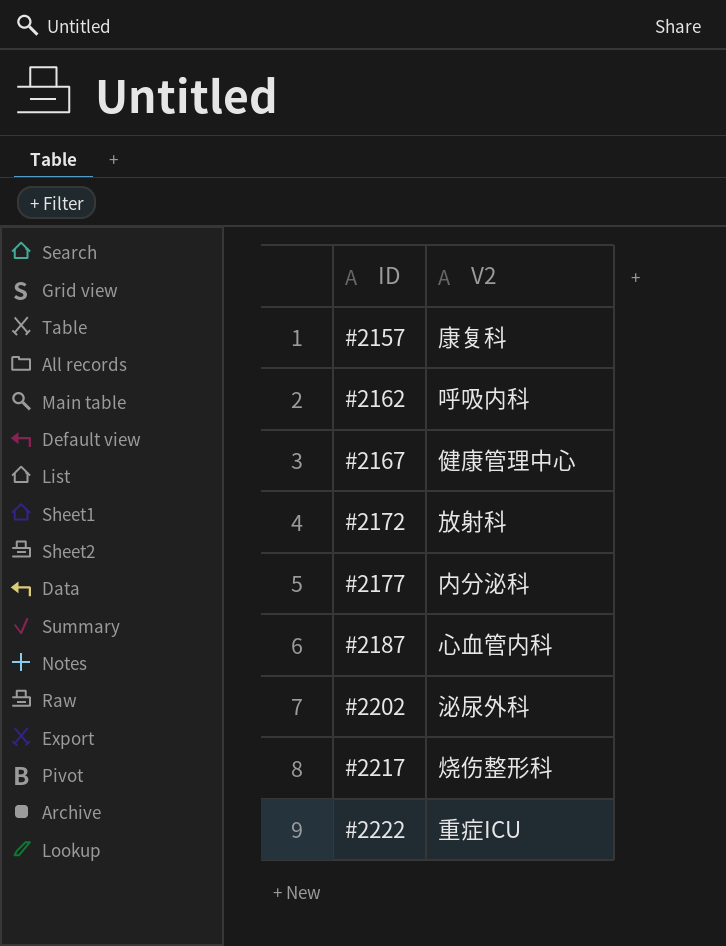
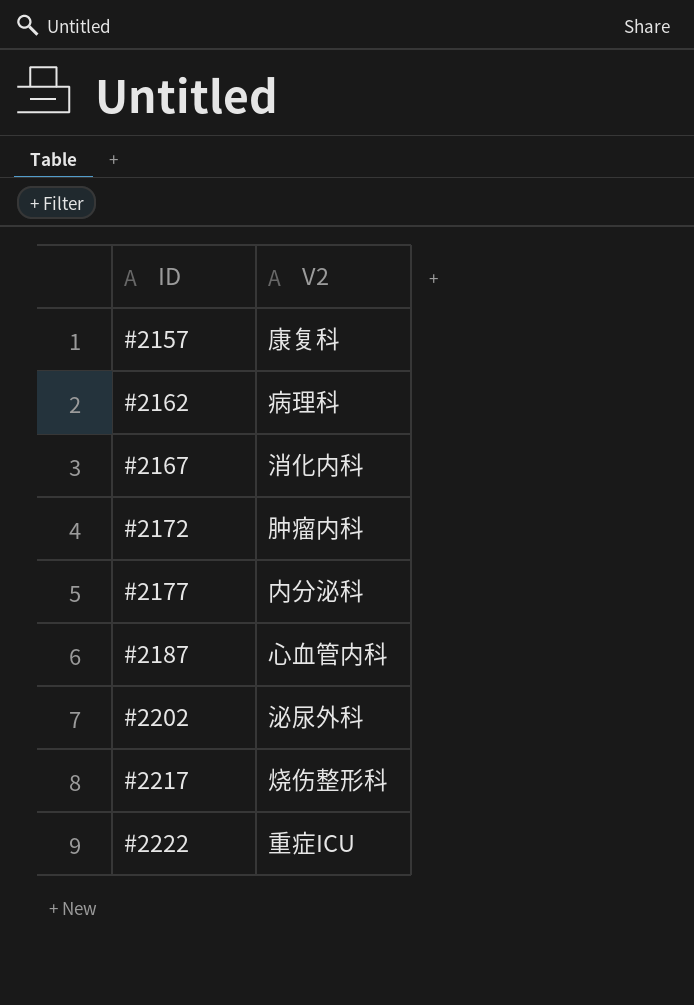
#2162 | V2: 呼吸内科 -> 病理科
#2167 | V2: 健康管理中心 -> 消化内科
#2172 | V2: 放射科 -> 肿瘤内科

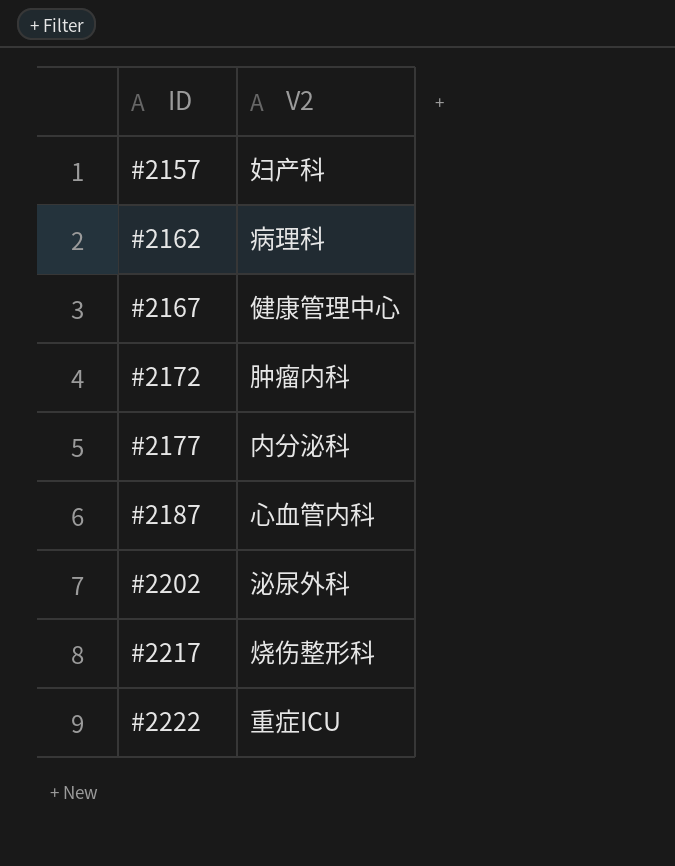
#2157 | V2: 康复科 -> 妇产科
#2167 | V2: 消化内科 -> 健康管理中心

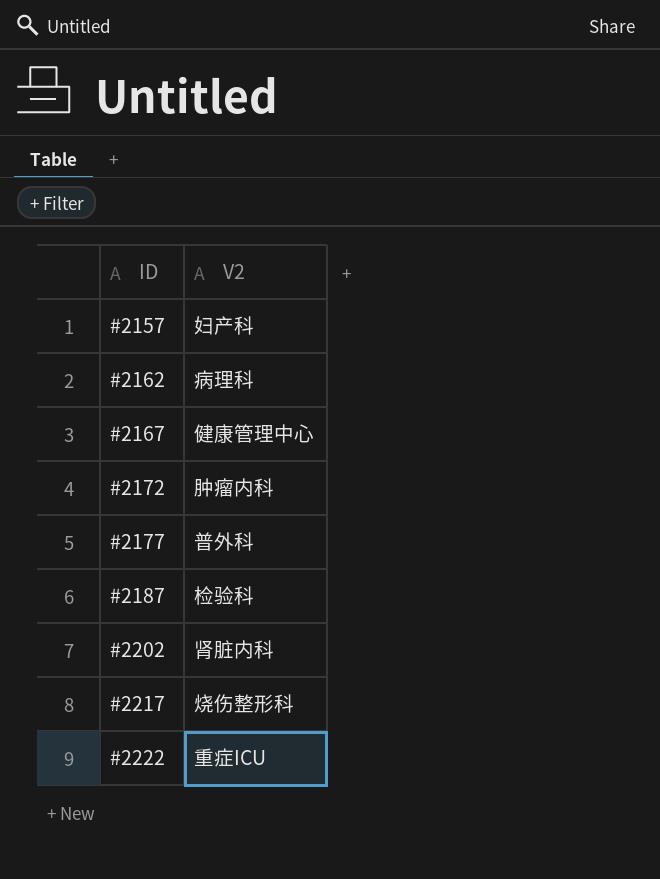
#2177 | V2: 内分泌科 -> 普外科
#2187 | V2: 心血管内科 -> 检验科
#2202 | V2: 泌尿外科 -> 肾脏内科

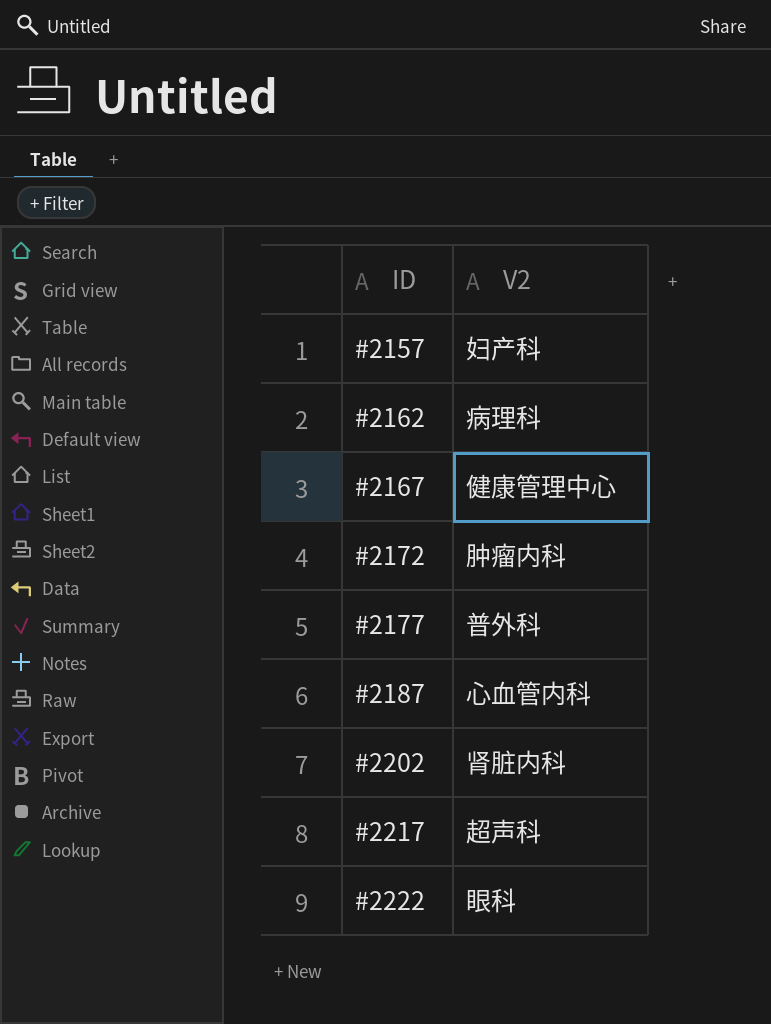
#2187 | V2: 检验科 -> 心血管内科
#2217 | V2: 烧伤整形科 -> 超声科
#2222 | V2: 重症ICU -> 眼科

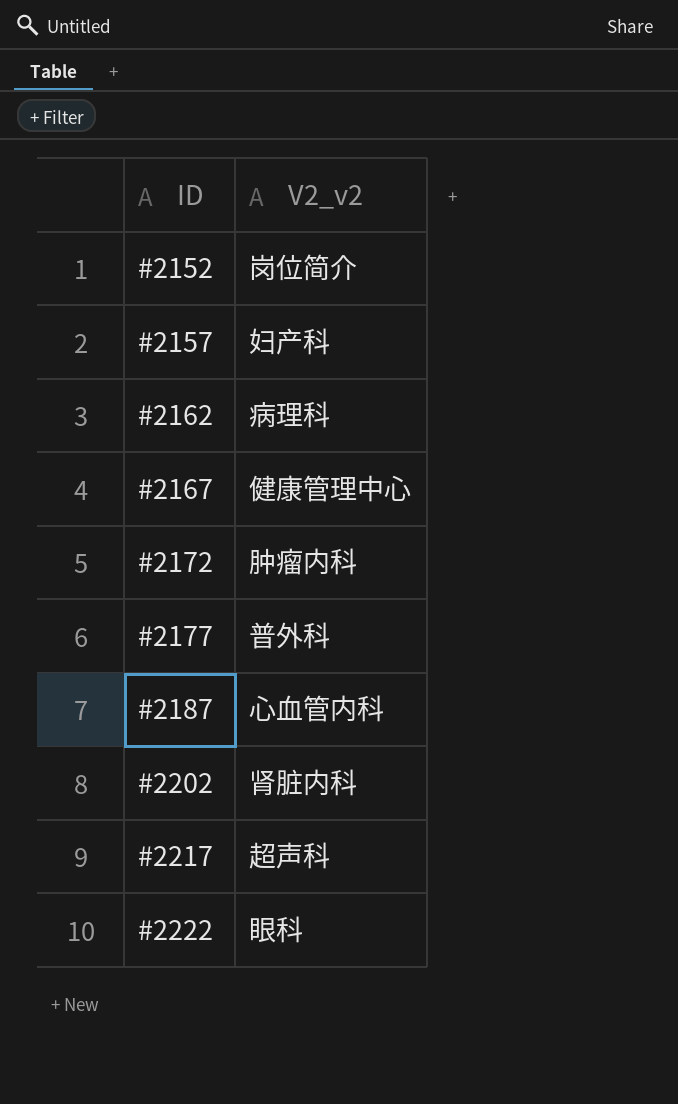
column name: V2 -> V2_v2
row #2152: none -> 岗位简介

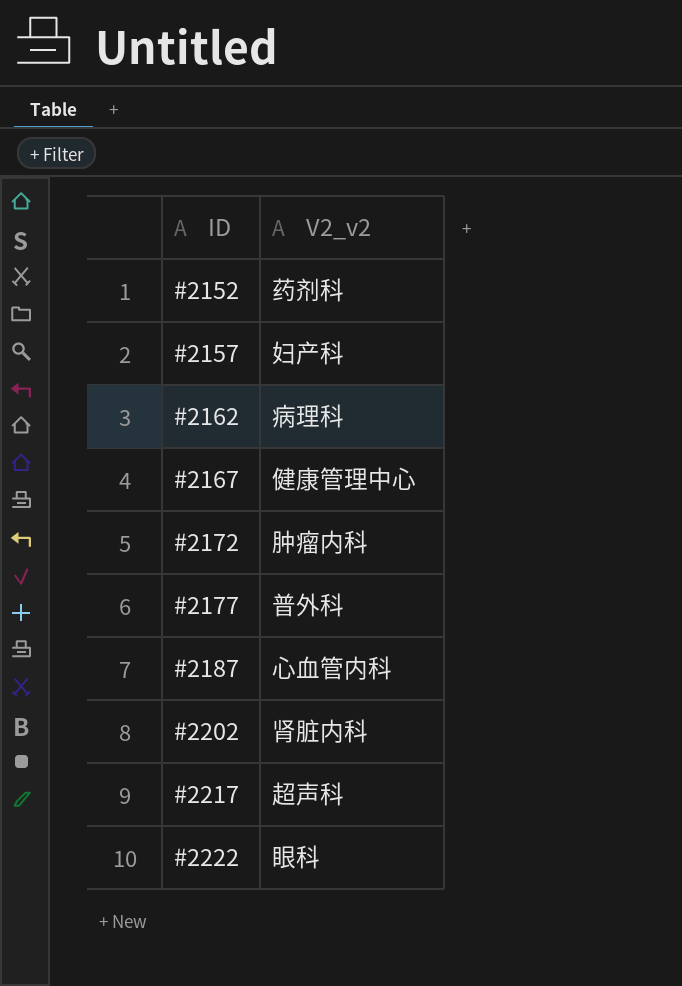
#2152 | V2_v2: 岗位简介 -> 药剂科

